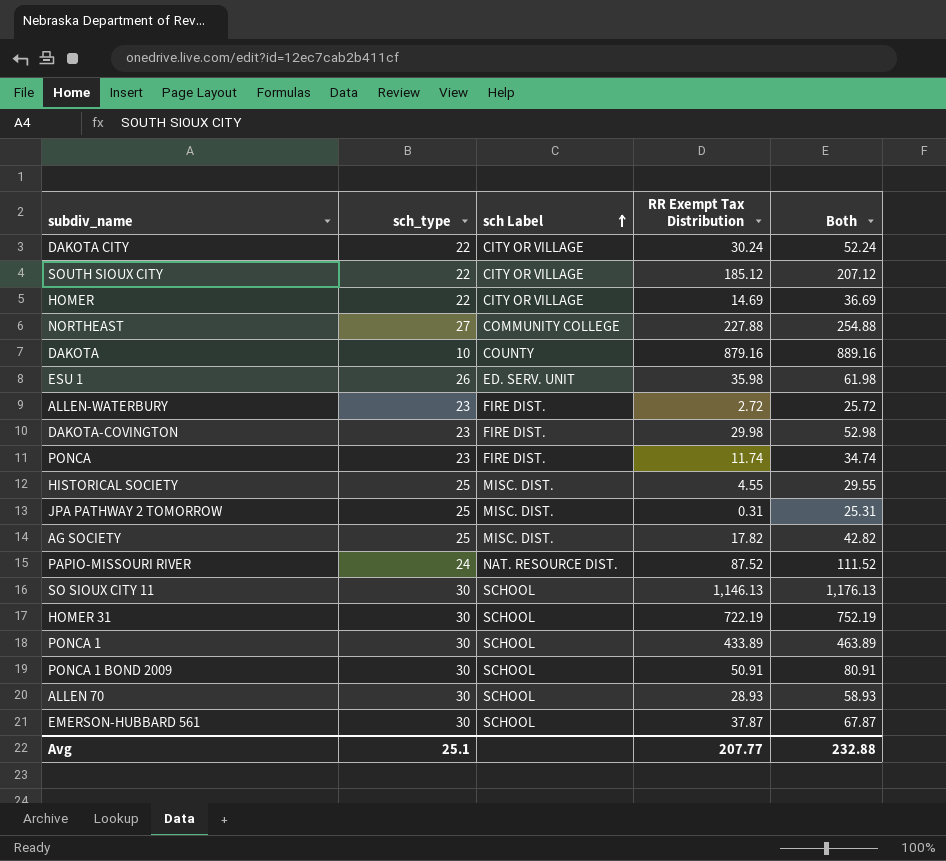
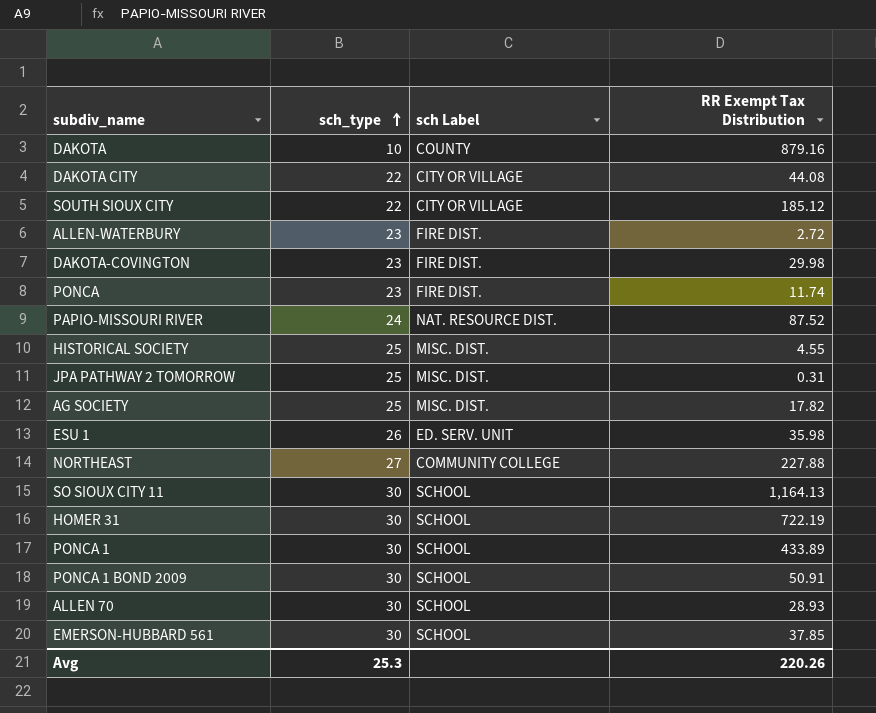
row order: sch Label ascending -> sch_type ascending
column Both | formula: [sch_type] + [RR Exempt Tax Distribution] -> none
row HOMER: 22 | CITY OR VILLAGE | 14.69 | 36.69 -> none
DAKOTA CITY | RR Exempt Tax Distribution: 30.24 -> 44.08
SO SIOUX CITY 11 | RR Exempt Tax Distribution: 1,146.13 -> 1,164.13
EMERSON-HUBBARD 561 | RR Exempt Tax Distribution: 37.87 -> 37.85
Avg | sch_type: 25.1 -> 25.3
Avg | RR Exempt Tax Distribution: 207.77 -> 220.26

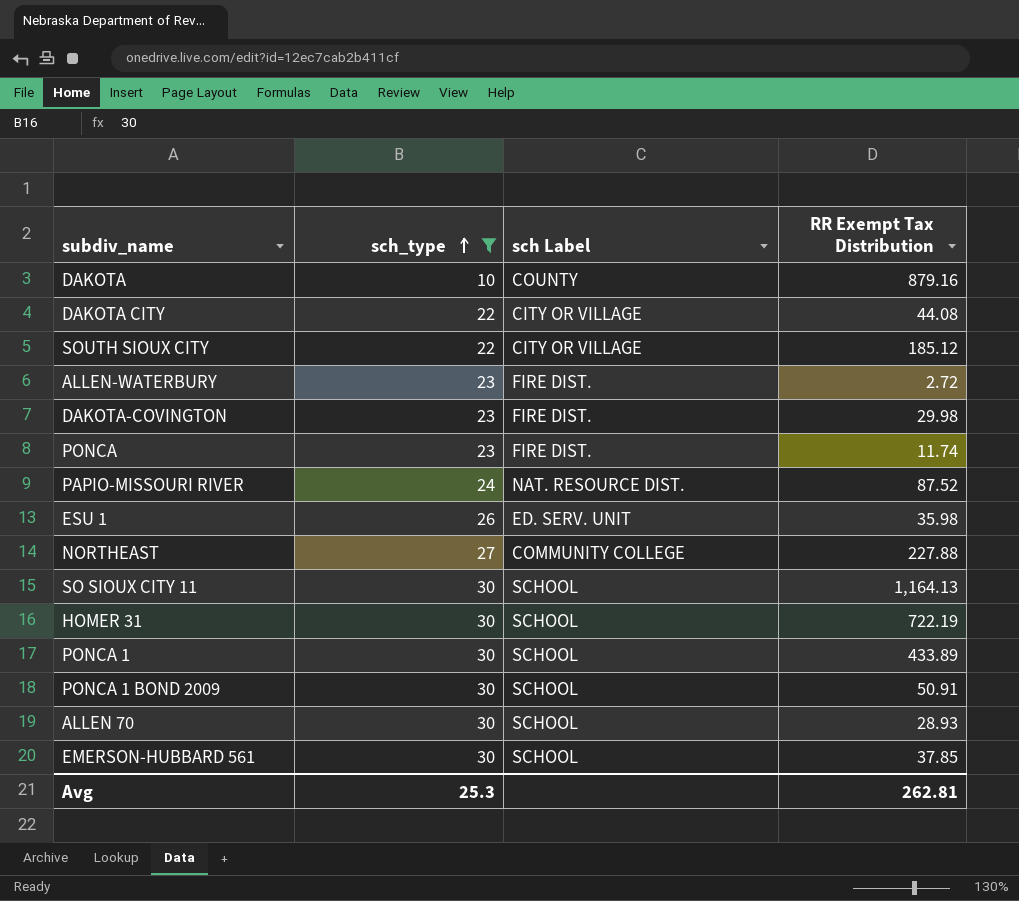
filter: none -> sch_type != 25
Avg | RR Exempt Tax Distribution: 220.26 -> 262.81

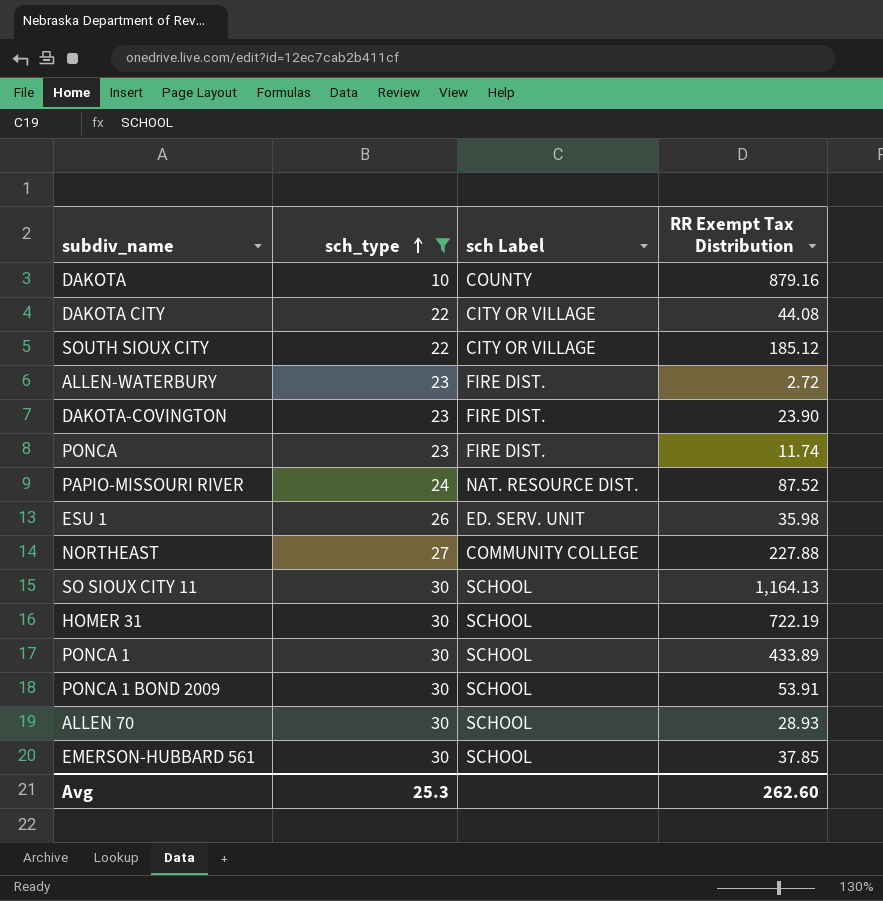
DAKOTA-COVINGTON | RR Exempt Tax Distribution: 29.98 -> 23.90
PONCA 1 BOND 2009 | RR Exempt Tax Distribution: 50.91 -> 53.91
Avg | RR Exempt Tax Distribution: 262.81 -> 262.60

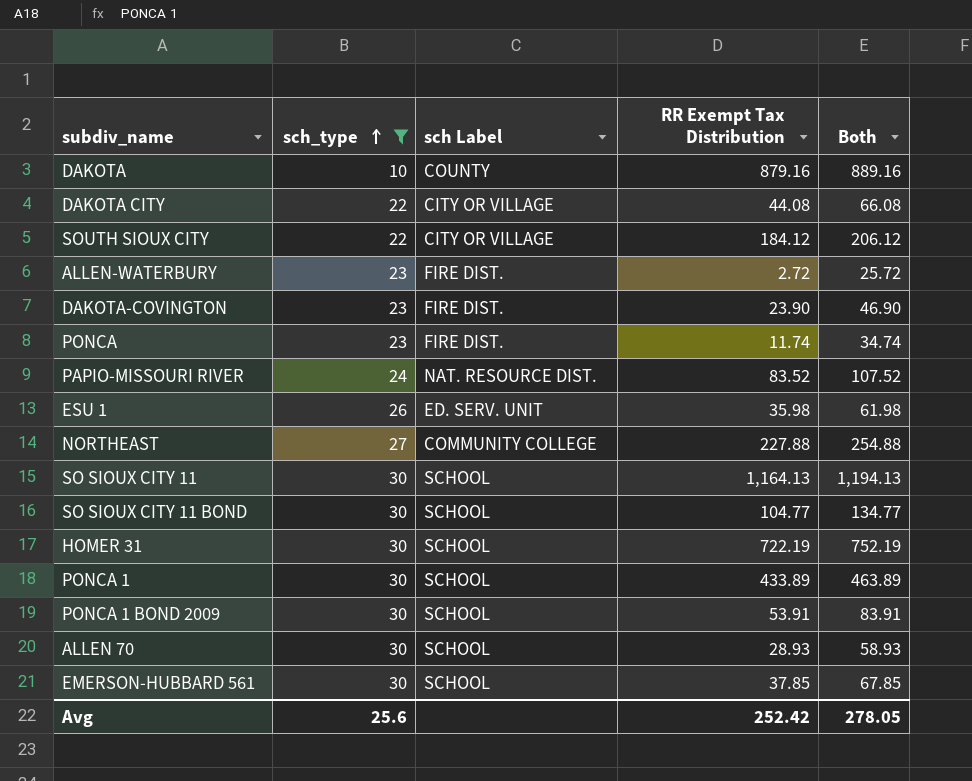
column Both | formula: none -> [sch_type] + [RR Exempt Tax Distribution]
SOUTH SIOUX CITY | RR Exempt Tax Distribution: 185.12 -> 184.12
PAPIO-MISSOURI RIVER | RR Exempt Tax Distribution: 87.52 -> 83.52
row SO SIOUX CITY 11 BOND: none -> 30 | SCHOOL | 104.77 | 134.77
Avg | sch_type: 25.3 -> 25.6
Avg | RR Exempt Tax Distribution: 262.60 -> 252.42

